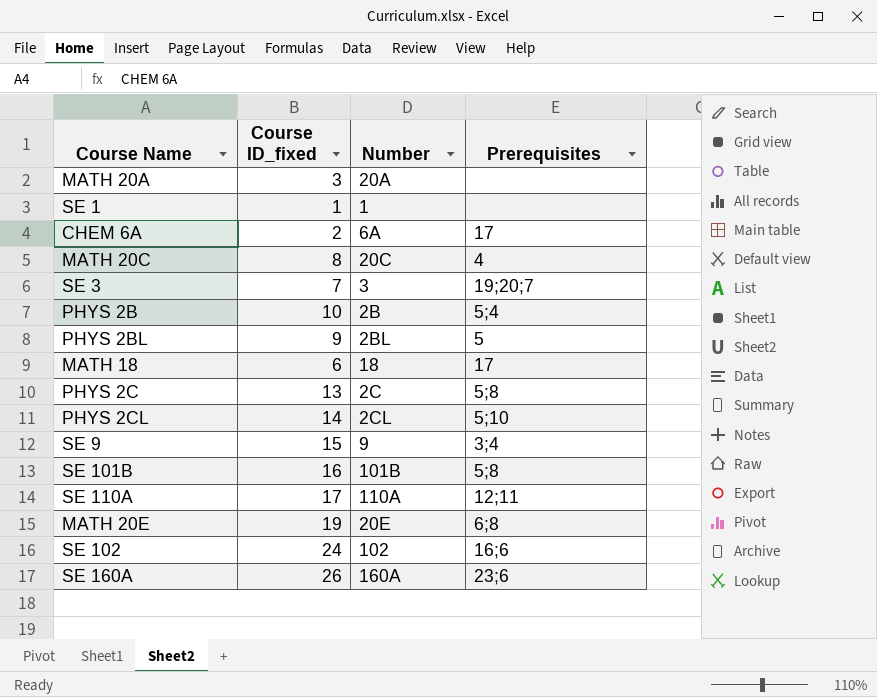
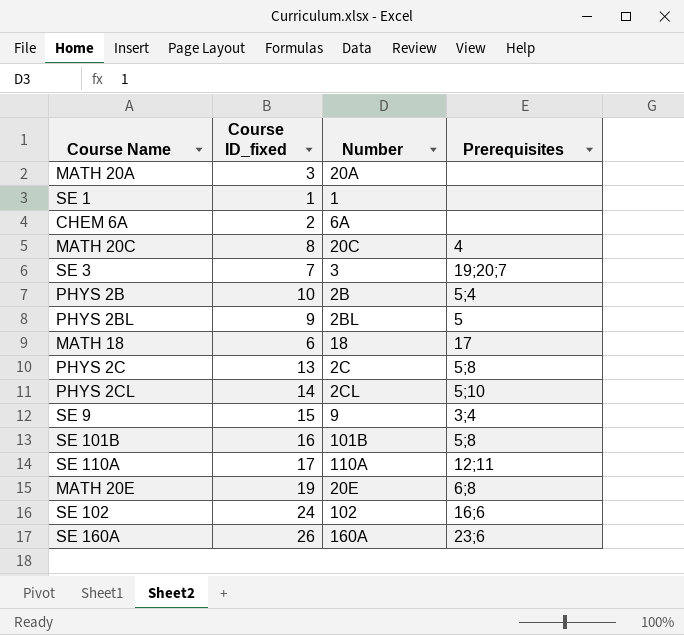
CHEM 6A | Prerequisites: 17 -> none

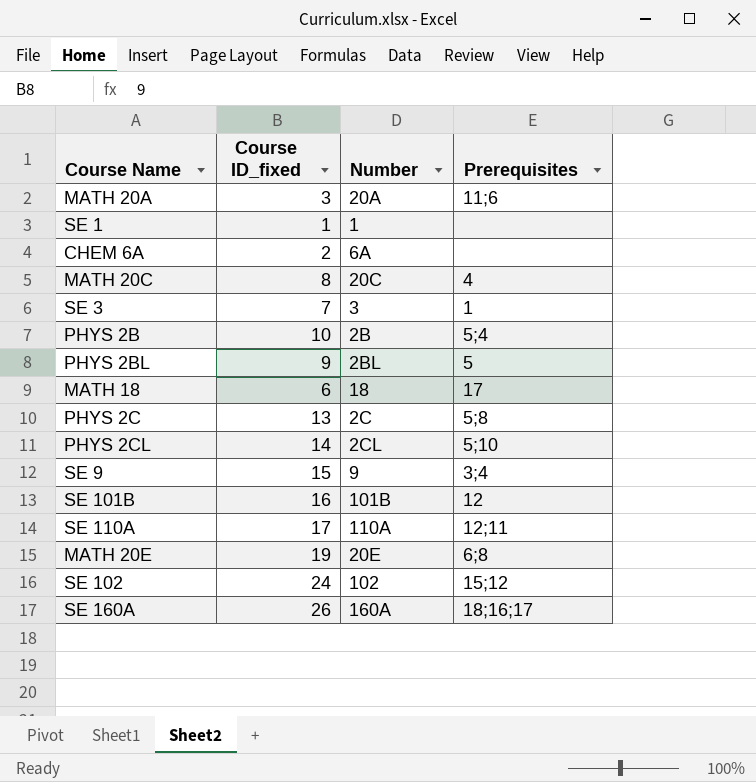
MATH 20A | Prerequisites: none -> 11;6
SE 3 | Prerequisites: 19;20;7 -> 1
SE 101B | Prerequisites: 5;8 -> 12
SE 102 | Prerequisites: 16;6 -> 15;12
SE 160A | Prerequisites: 23;6 -> 18;16;17

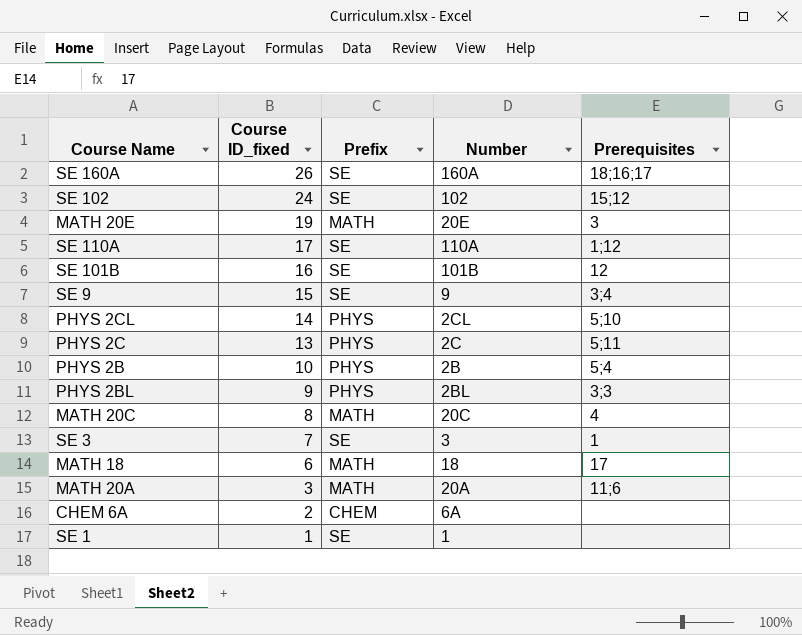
row order: none -> Course ID_fixed descending
column Prefix | position: none -> 3
MATH 20E | Prerequisites: 6;8 -> 3
SE 110A | Prerequisites: 12;11 -> 1;12
PHYS 2C | Prerequisites: 5;8 -> 5;11
PHYS 2BL | Prerequisites: 5 -> 3;3

